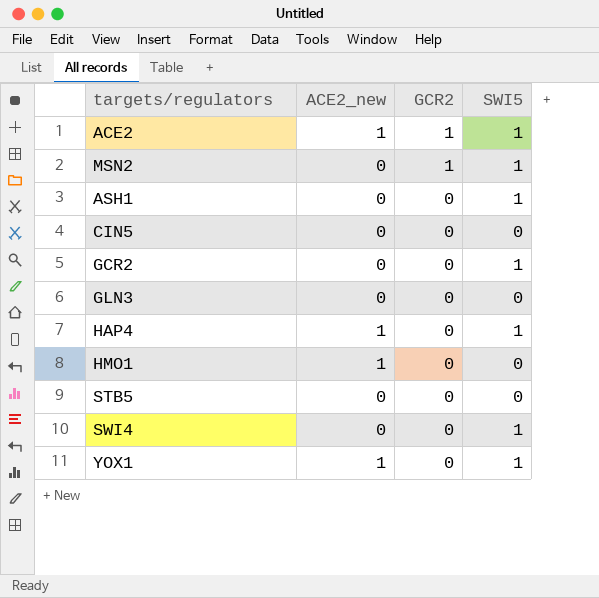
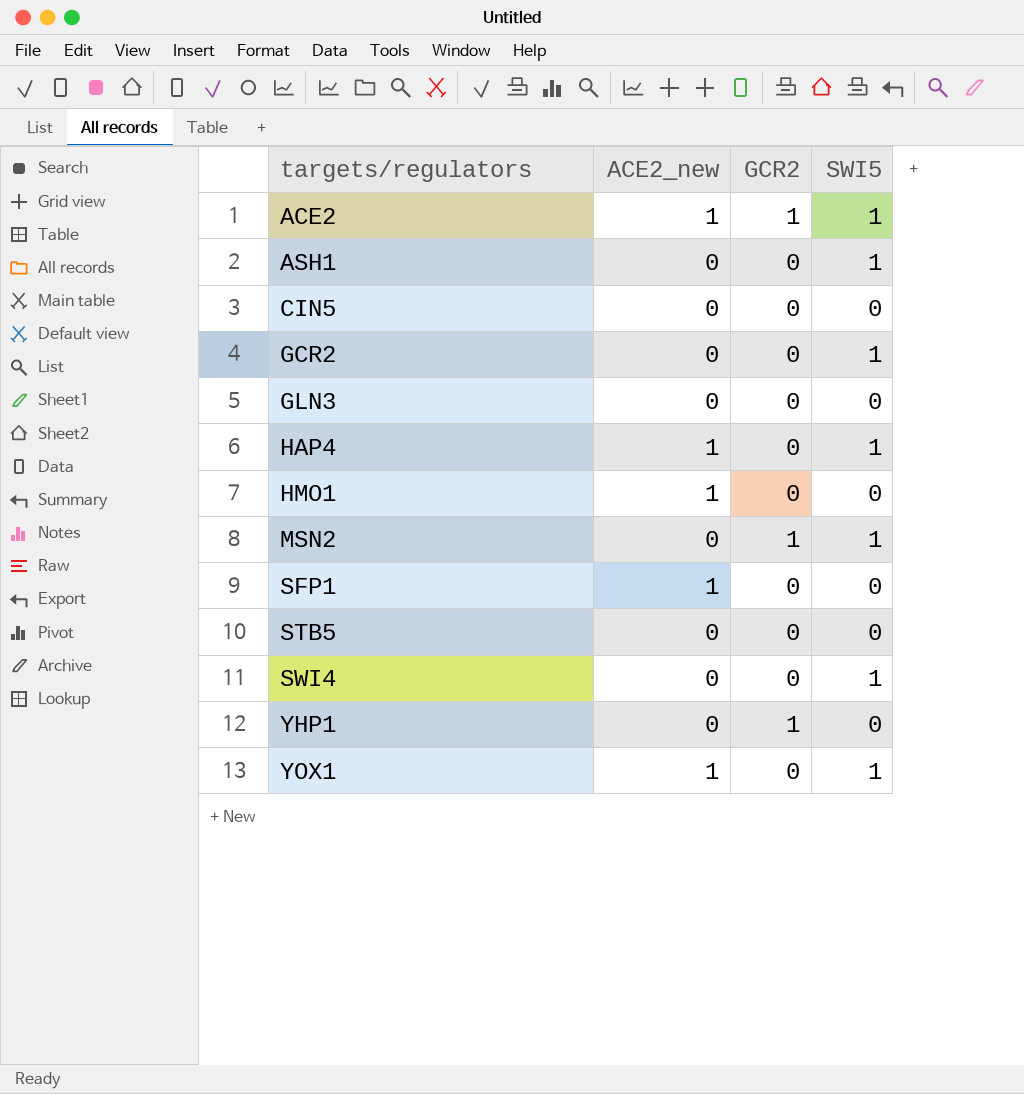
row order: GCR2 descending -> targets/regulators ascending
row SFP1: none -> 1 | 0 | 0
row YHP1: none -> 0 | 1 | 0

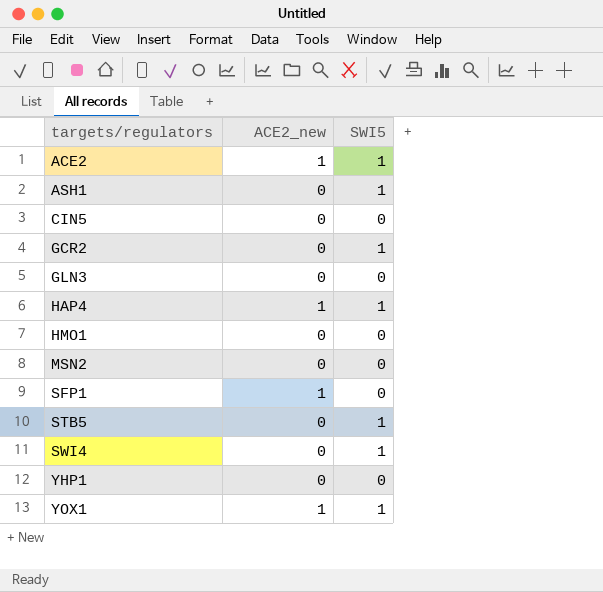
column GCR2 | position: 3 -> none
HMO1 | ACE2_new: 1 -> 0
MSN2 | SWI5: 1 -> 0
STB5 | SWI5: 0 -> 1

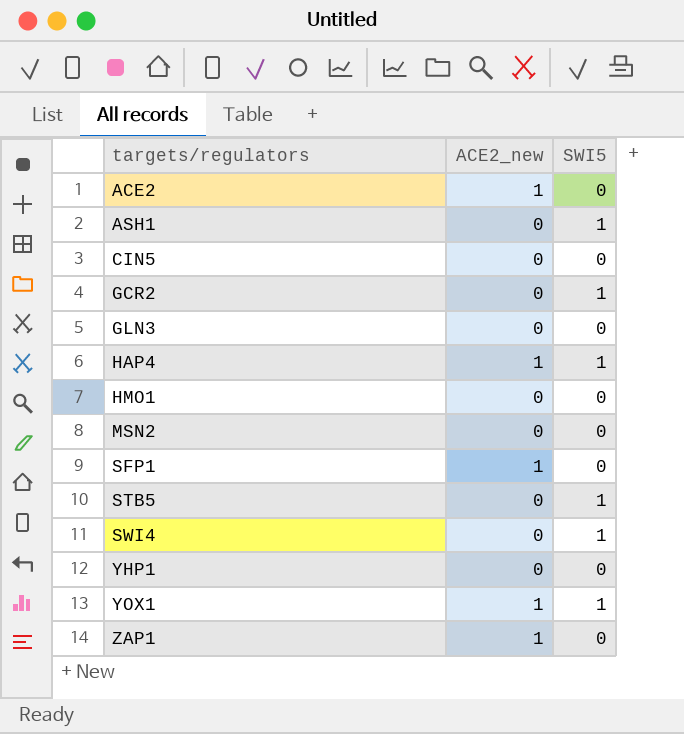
ACE2 | SWI5: 1 -> 0
row ZAP1: none -> 1 | 0

